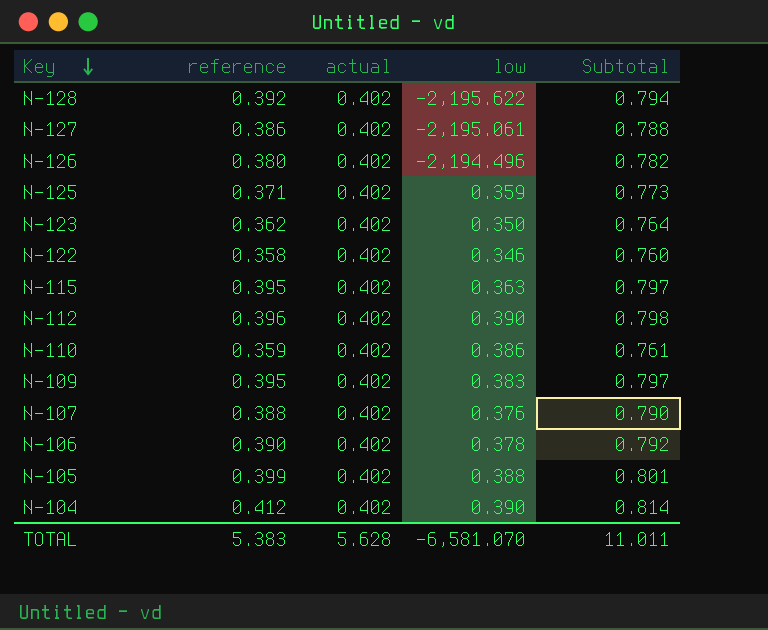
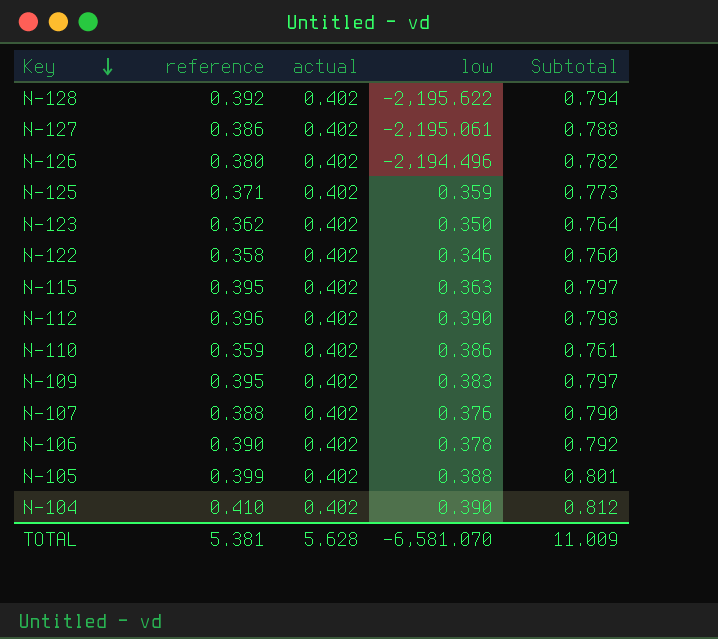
N-104 | reference: 0.412 -> 0.410
N-104 | Subtotal: 0.814 -> 0.812
TOTAL | reference: 5.383 -> 5.381
TOTAL | Subtotal: 11.011 -> 11.009

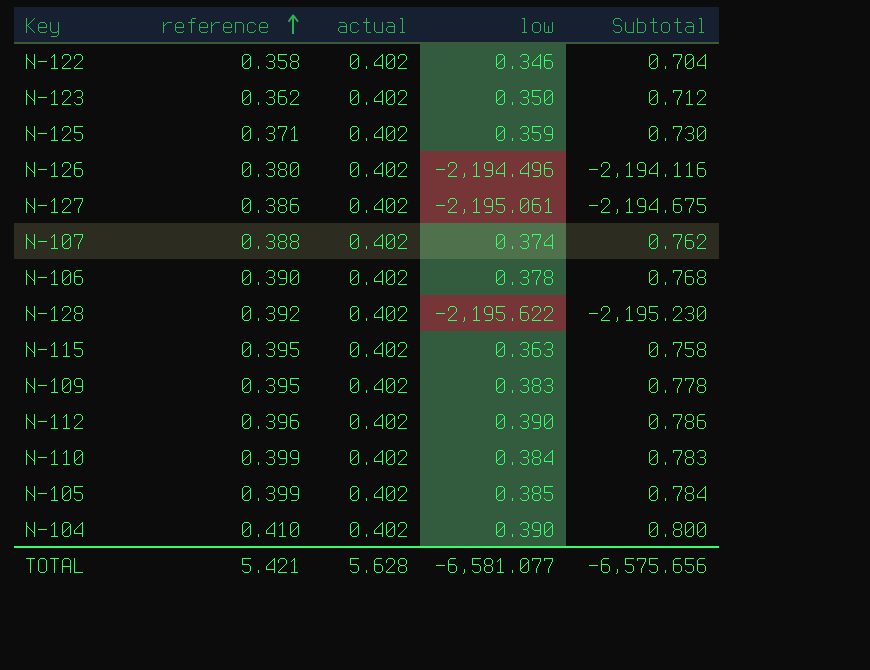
row order: Key descending -> reference ascending
column Subtotal | formula: [reference] + [actual] -> [reference] + [low]
N-107 | low: 0.376 -> 0.374
N-110 | reference: 0.359 -> 0.399
N-110 | low: 0.386 -> 0.384
N-105 | low: 0.388 -> 0.385
TOTAL | reference: 5.381 -> 5.421
TOTAL | low: -6,581.070 -> -6,581.077
TOTAL | Subtotal: 11.009 -> -6,575.656

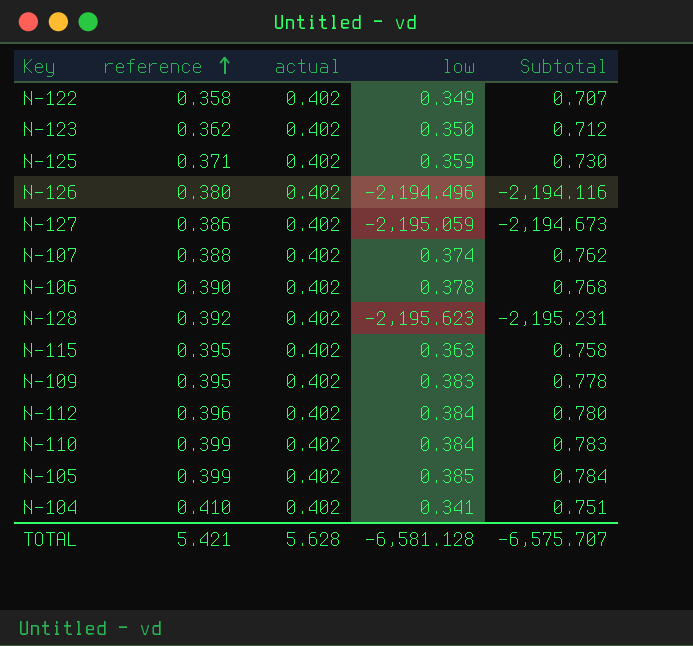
N-122 | low: 0.346 -> 0.349
N-122 | Subtotal: 0.704 -> 0.707
N-127 | low: -2,195.061 -> -2,195.059
N-127 | Subtotal: -2,194.675 -> -2,194.673
N-128 | low: -2,195.622 -> -2,195.623
N-128 | Subtotal: -2,195.230 -> -2,195.231
N-112 | low: 0.390 -> 0.384
N-112 | Subtotal: 0.786 -> 0.780
N-104 | low: 0.390 -> 0.341
N-104 | Subtotal: 0.800 -> 0.751
TOTAL | low: -6,581.077 -> -6,581.128
TOTAL | Subtotal: -6,575.656 -> -6,575.707

